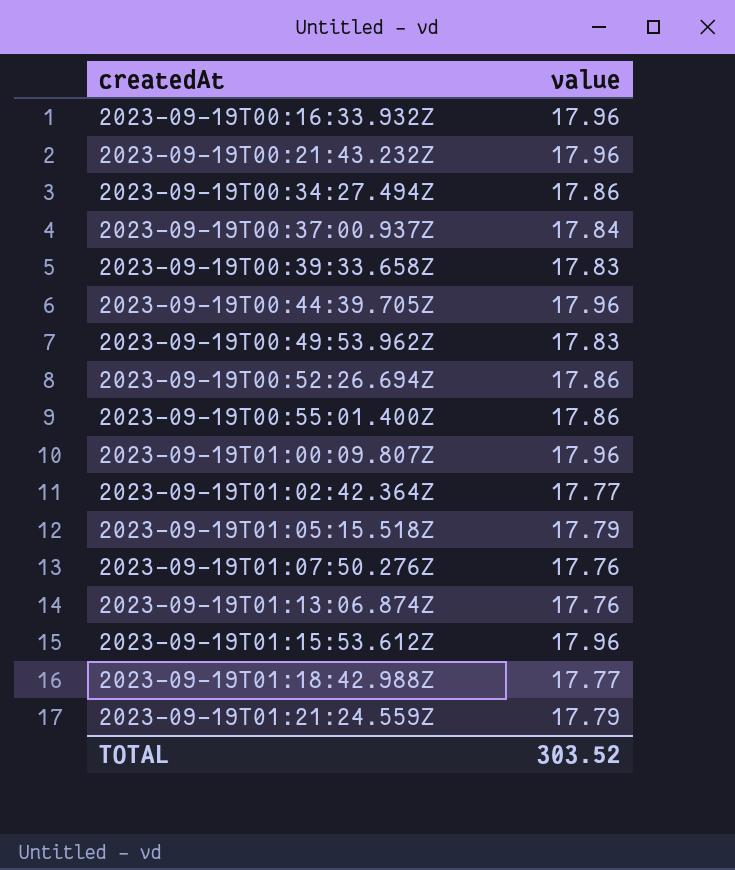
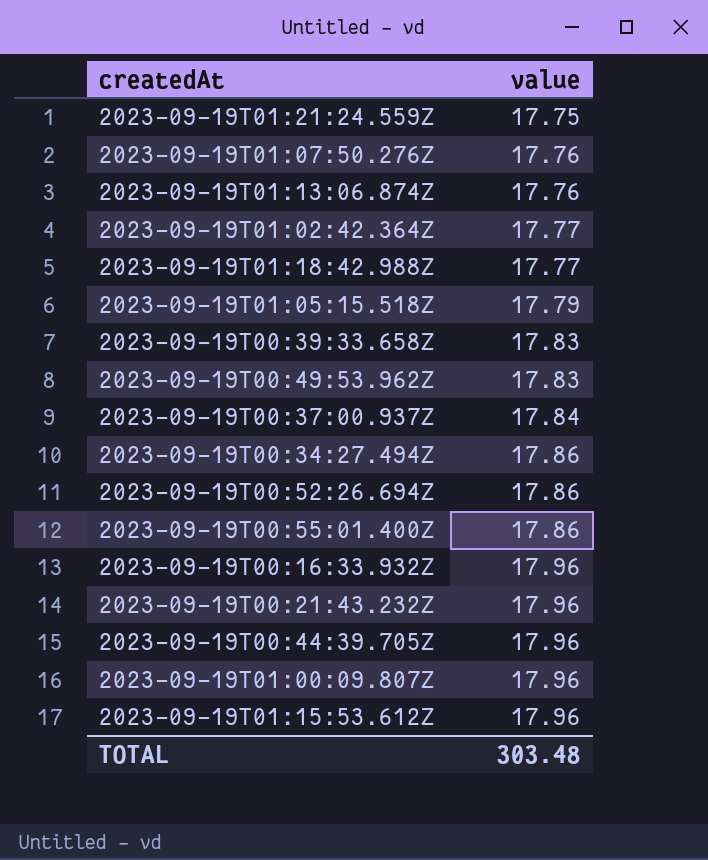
row order: createdAt ascending -> value ascending
2023-09-19T01:21:24.559Z | value: 17.79 -> 17.75
TOTAL | value: 303.52 -> 303.48

